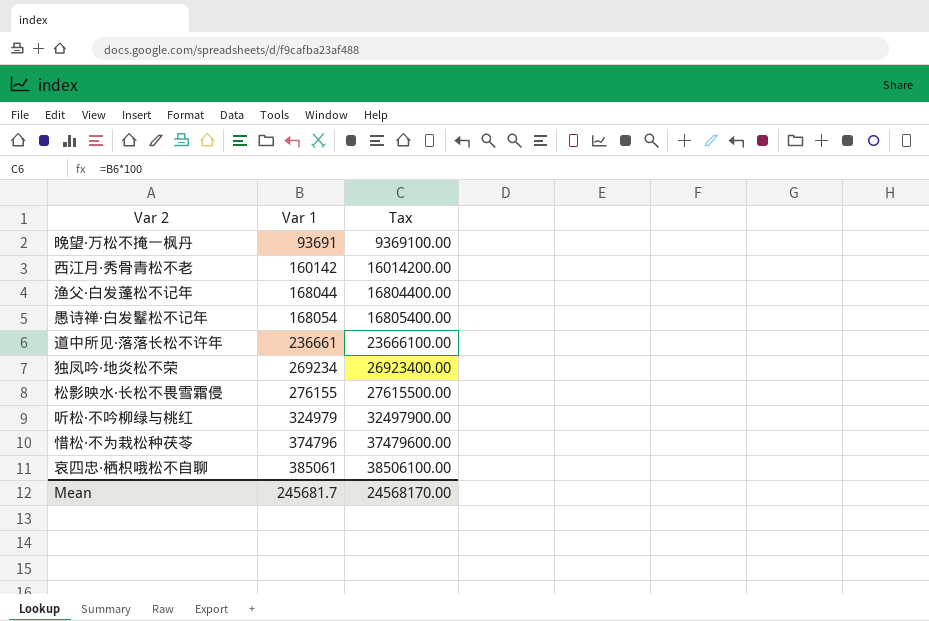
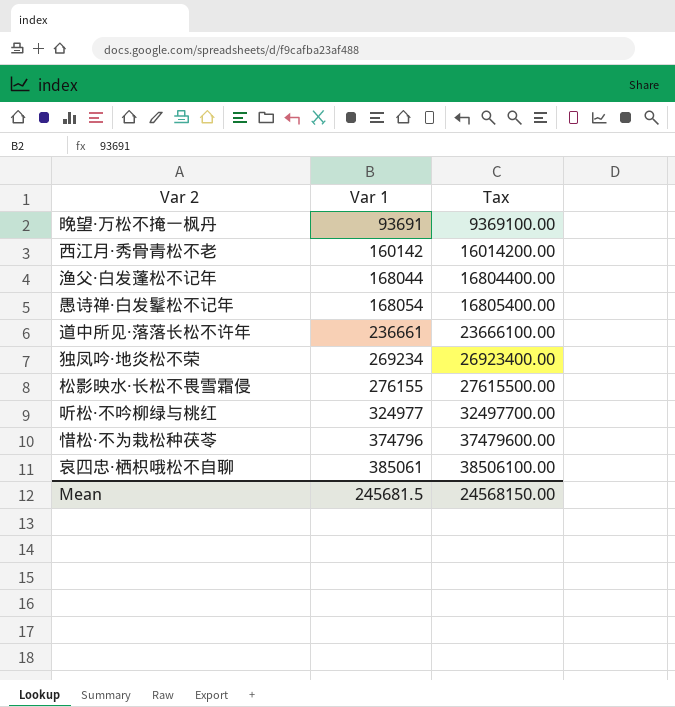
听松·不吟柳绿与桃红 | Var 1: 324979 -> 324977
听松·不吟柳绿与桃红 | Tax: 32497900.00 -> 32497700.00
Mean | Var 1: 245681.7 -> 245681.5
Mean | Tax: 24568170.00 -> 24568150.00

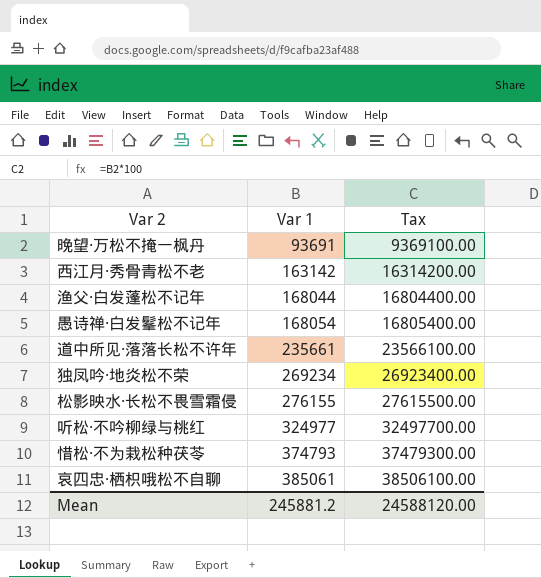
西江月·秀骨青松不老 | Var 1: 160142 -> 163142
西江月·秀骨青松不老 | Tax: 16014200.00 -> 16314200.00
道中所见·落落长松不许年 | Var 1: 236661 -> 235661
道中所见·落落长松不许年 | Tax: 23666100.00 -> 23566100.00
惜松·不为栽松种茯苓 | Var 1: 374796 -> 374793
惜松·不为栽松种茯苓 | Tax: 37479600.00 -> 37479300.00
Mean | Var 1: 245681.5 -> 245881.2
Mean | Tax: 24568150.00 -> 24588120.00

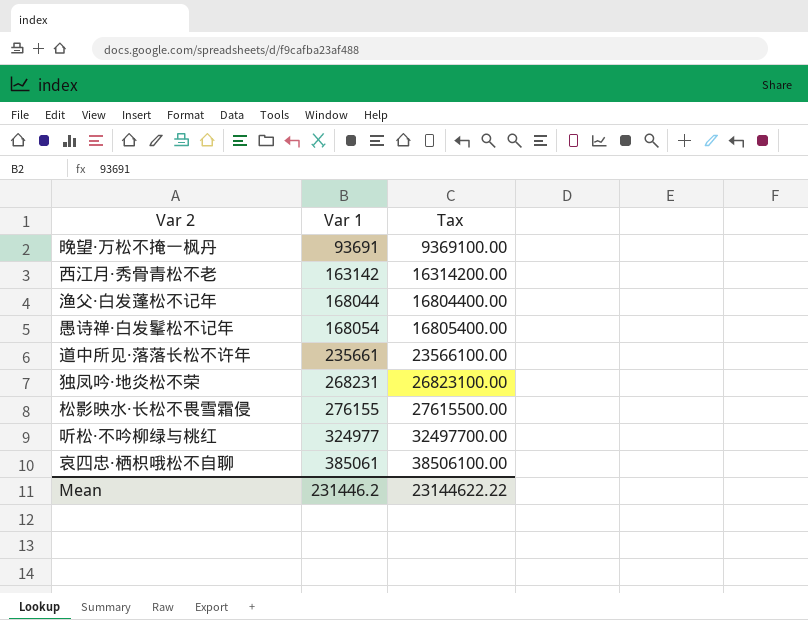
row 惜松·不为栽松种茯苓: 374793 | 37479300.00 -> none
独凤吟·地炎松不荣 | Var 1: 269234 -> 268231
独凤吟·地炎松不荣 | Tax: 26923400.00 -> 26823100.00
Mean | Var 1: 245881.2 -> 231446.2
Mean | Tax: 24588120.00 -> 23144622.22

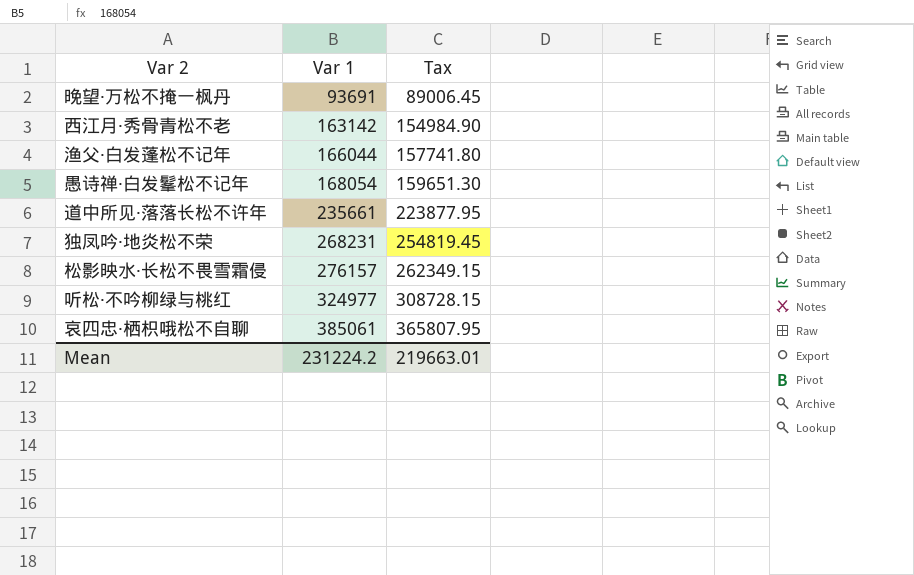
column Tax | formula: [Var 1] * 100 -> [Var 1] * 0.95
渔父·白发蓬松不记年 | Var 1: 168044 -> 166044
松影映水·长松不畏雪霜侵 | Var 1: 276155 -> 276157
Mean | Var 1: 231446.2 -> 231224.2
Mean | Tax: 23144622.22 -> 219663.01

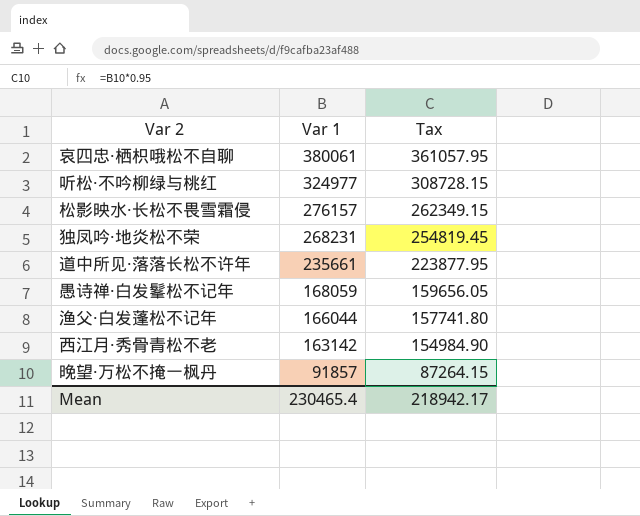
row order: Var 1 ascending -> Var 1 descending
哀四忠·栖枳哦松不自聊 | Var 1: 385061 -> 380061
哀四忠·栖枳哦松不自聊 | Tax: 365807.95 -> 361057.95
愚诗禅·白发髼松不记年 | Var 1: 168054 -> 168059
愚诗禅·白发髼松不记年 | Tax: 159651.30 -> 159656.05
晚望·万松不掩一枫丹 | Var 1: 93691 -> 91857
晚望·万松不掩一枫丹 | Tax: 89006.45 -> 87264.15
Mean | Var 1: 231224.2 -> 230465.4
Mean | Tax: 219663.01 -> 218942.17

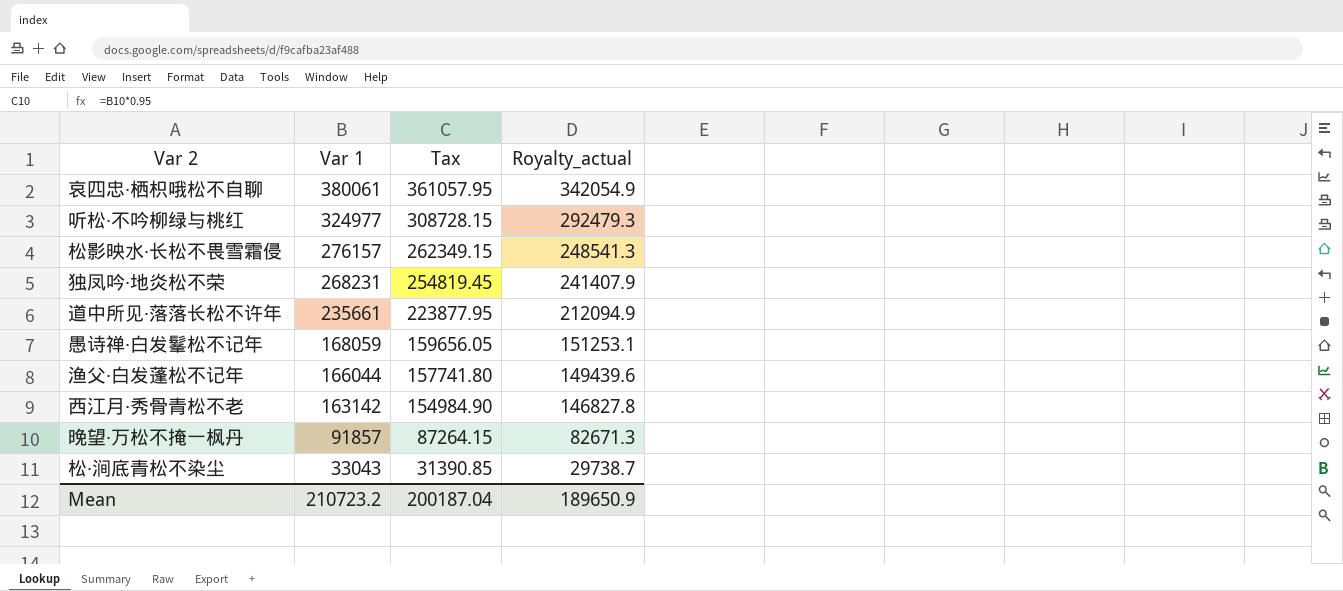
column Royalty_actual | formula: none -> [Var 1] * 0.9
row 松·涧底青松不染尘: none -> 33043 | 31390.85 | 29738.7
Mean | Var 1: 230465.4 -> 210723.2
Mean | Tax: 218942.17 -> 200187.04

